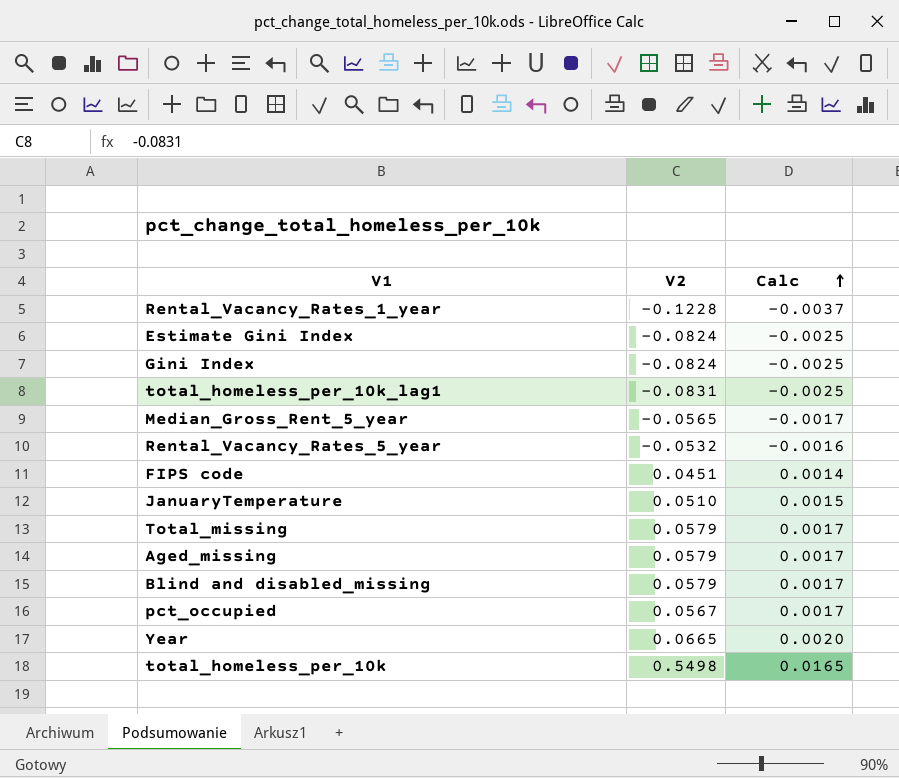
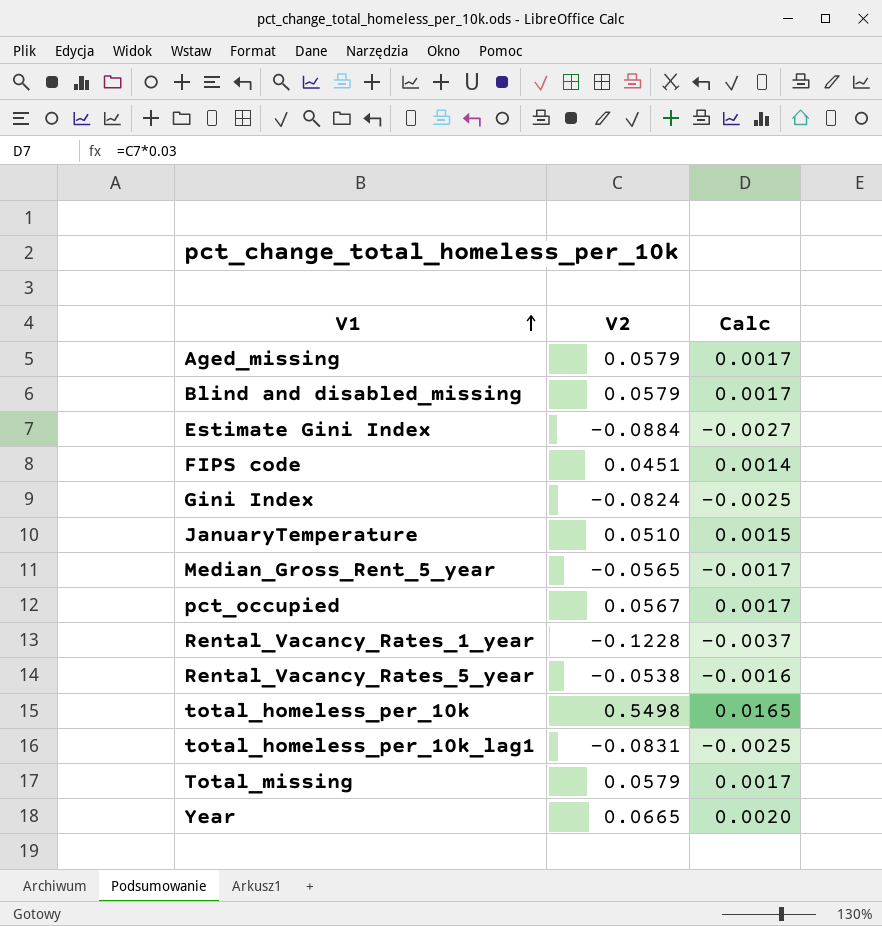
row order: Calc ascending -> V1 ascending
Estimate Gini Index | V2: -0.0824 -> -0.0884
Estimate Gini Index | Calc: -0.0025 -> -0.0027
Rental_Vacancy_Rates_5_year | V2: -0.0532 -> -0.0538

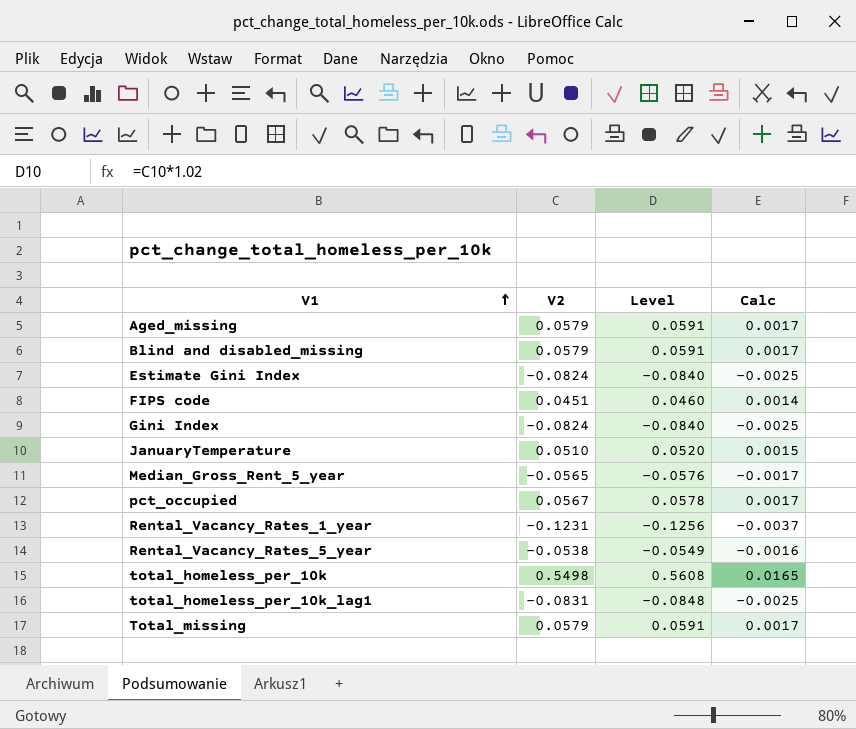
column Level | formula: none -> [V2] * 1.02
row Year: 0.0665 | 0.0020 -> none
Estimate Gini Index | V2: -0.0884 -> -0.0824
Estimate Gini Index | Calc: -0.0027 -> -0.0025
Rental_Vacancy_Rates_1_year | V2: -0.1228 -> -0.1231

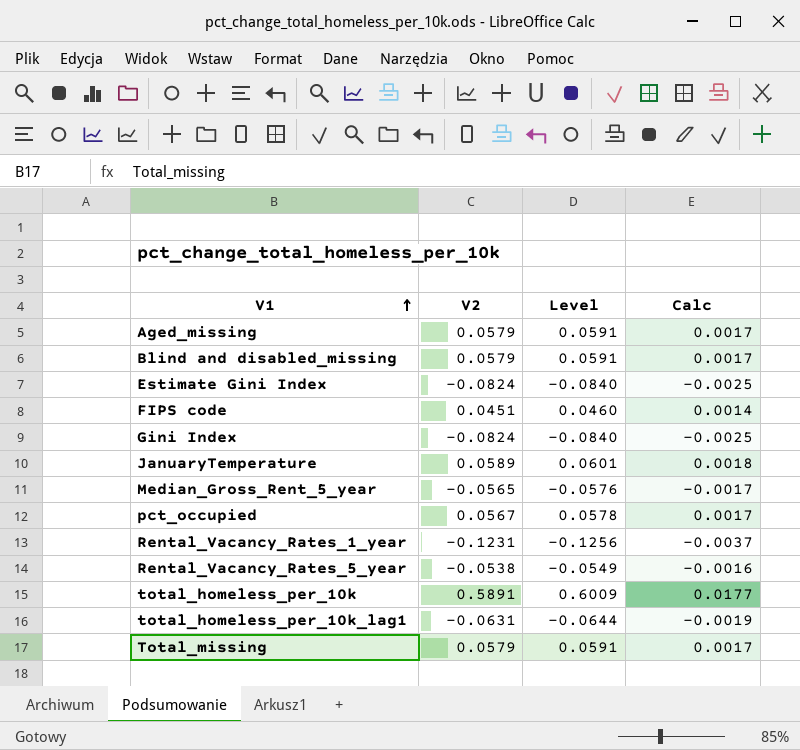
JanuaryTemperature | V2: 0.0510 -> 0.0589
JanuaryTemperature | Level: 0.0520 -> 0.0601
JanuaryTemperature | Calc: 0.0015 -> 0.0018
total_homeless_per_10k | V2: 0.5498 -> 0.5891
total_homeless_per_10k | Level: 0.5608 -> 0.6009
total_homeless_per_10k | Calc: 0.0165 -> 0.0177
total_homeless_per_10k_lag1 | V2: -0.0831 -> -0.0631
total_homeless_per_10k_lag1 | Level: -0.0848 -> -0.0644
total_homeless_per_10k_lag1 | Calc: -0.0025 -> -0.0019

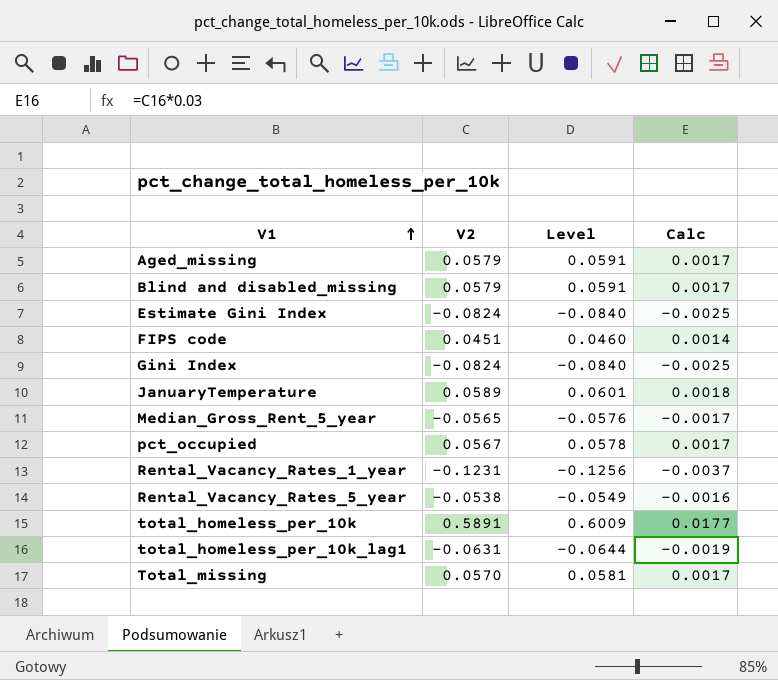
Total_missing | V2: 0.0579 -> 0.0570
Total_missing | Level: 0.0591 -> 0.0581

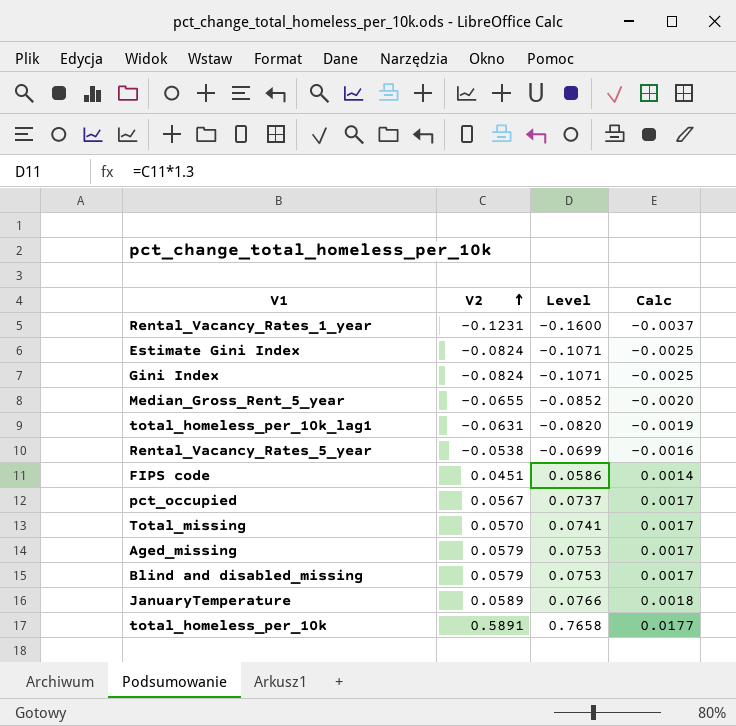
row order: V1 ascending -> V2 ascending
column Level | formula: [V2] * 1.02 -> [V2] * 1.3
Median_Gross_Rent_5_year | V2: -0.0565 -> -0.0655
Median_Gross_Rent_5_year | Calc: -0.0017 -> -0.0020

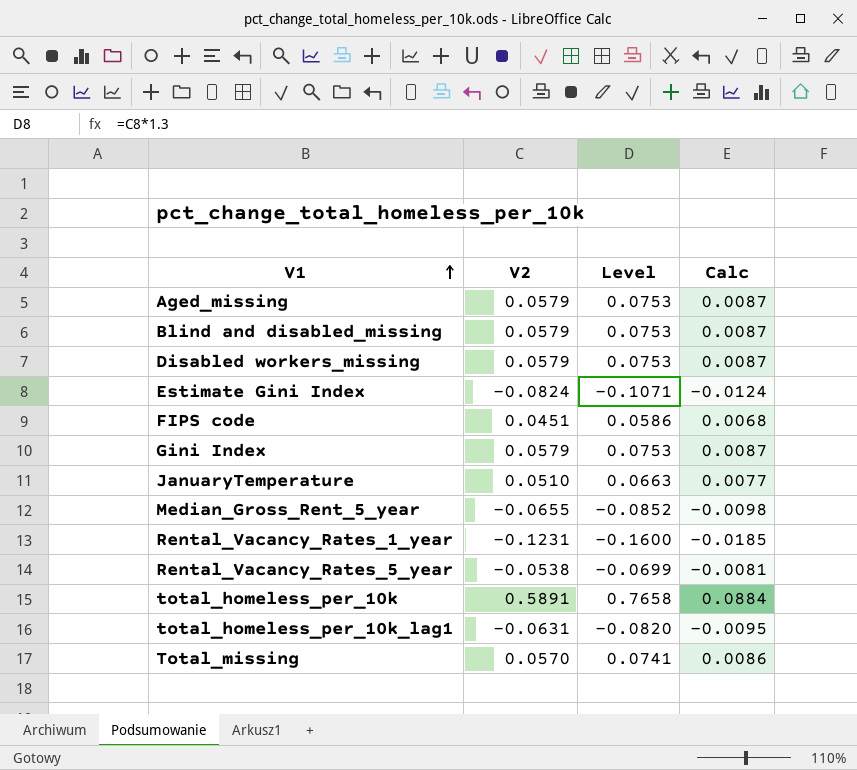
row order: V2 ascending -> V1 ascending
column Calc | formula: [V2] * 0.03 -> [V2] * 0.15
row pct_occupied: 0.0567 | 0.0737 | 0.0017 -> none
row Disabled workers_missing: none -> 0.0579 | 0.0753 | 0.0087
Gini Index | V2: -0.0824 -> 0.0579
Gini Index | Level: -0.1071 -> 0.0753
JanuaryTemperature | V2: 0.0589 -> 0.0510
JanuaryTemperature | Level: 0.0766 -> 0.0663

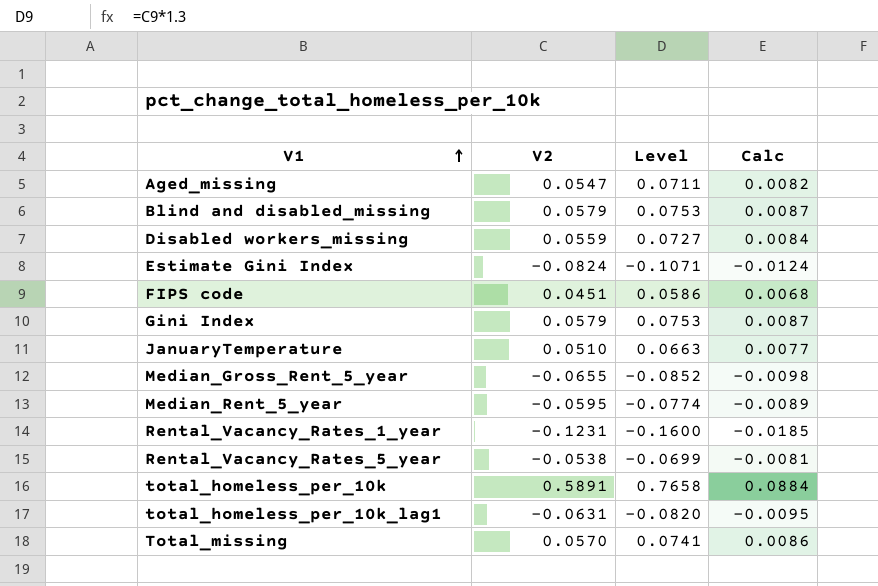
Aged_missing | V2: 0.0579 -> 0.0547
Aged_missing | Level: 0.0753 -> 0.0711
Aged_missing | Calc: 0.0087 -> 0.0082
Disabled workers_missing | V2: 0.0579 -> 0.0559
Disabled workers_missing | Level: 0.0753 -> 0.0727
Disabled workers_missing | Calc: 0.0087 -> 0.0084
row Median_Rent_5_year: none -> -0.0595 | -0.0774 | -0.0089

